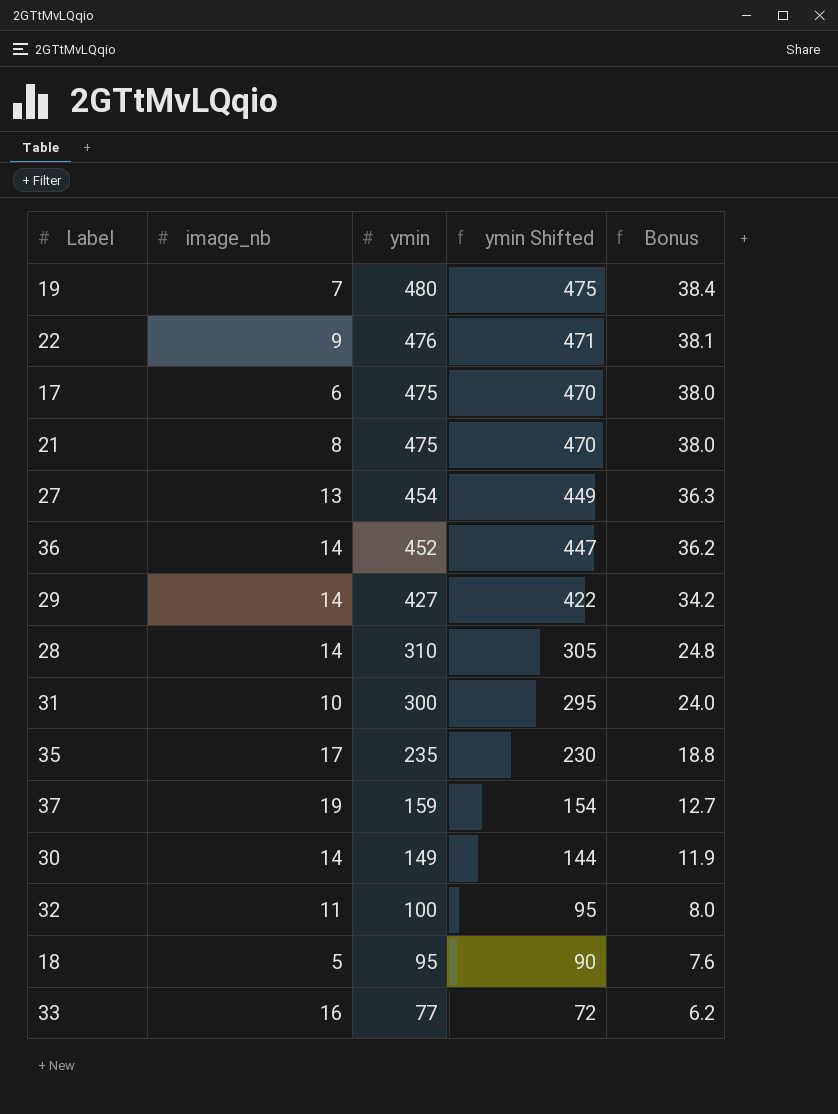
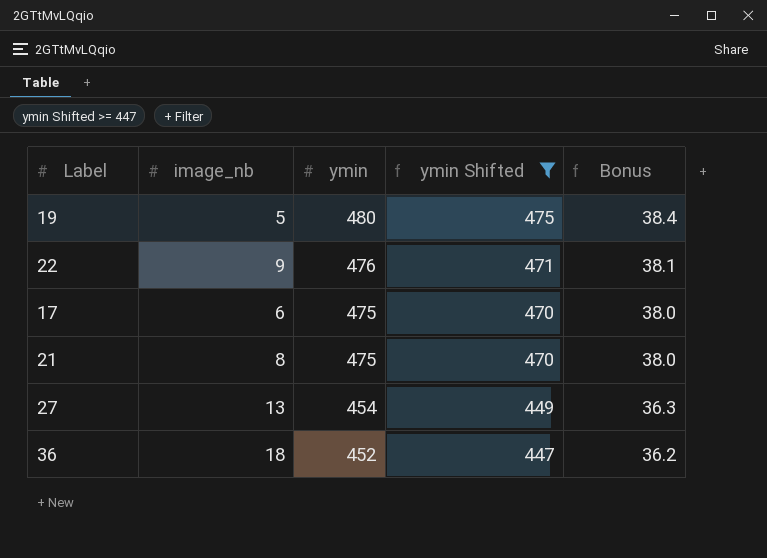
filter: none -> ymin Shifted >= 447
19 | image_nb: 7 -> 5
36 | image_nb: 14 -> 18

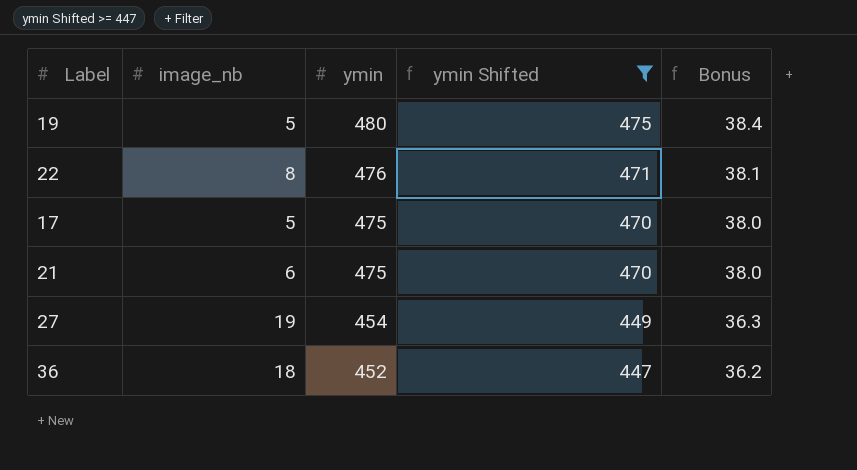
22 | image_nb: 9 -> 8
17 | image_nb: 6 -> 5
21 | image_nb: 8 -> 6
27 | image_nb: 13 -> 19

